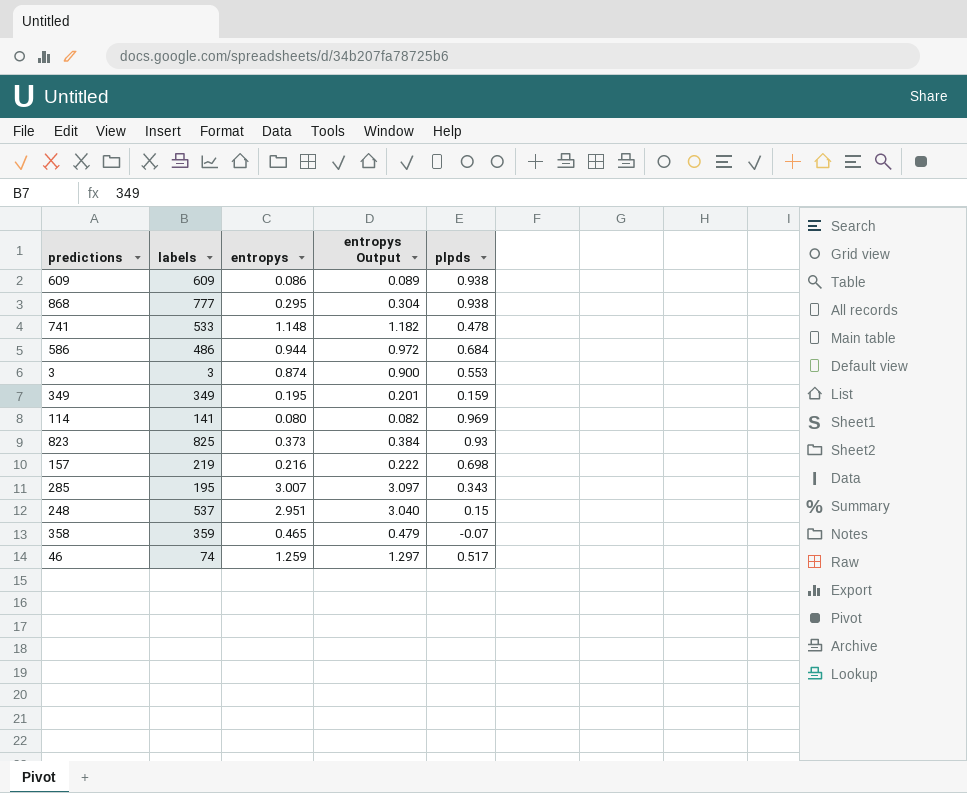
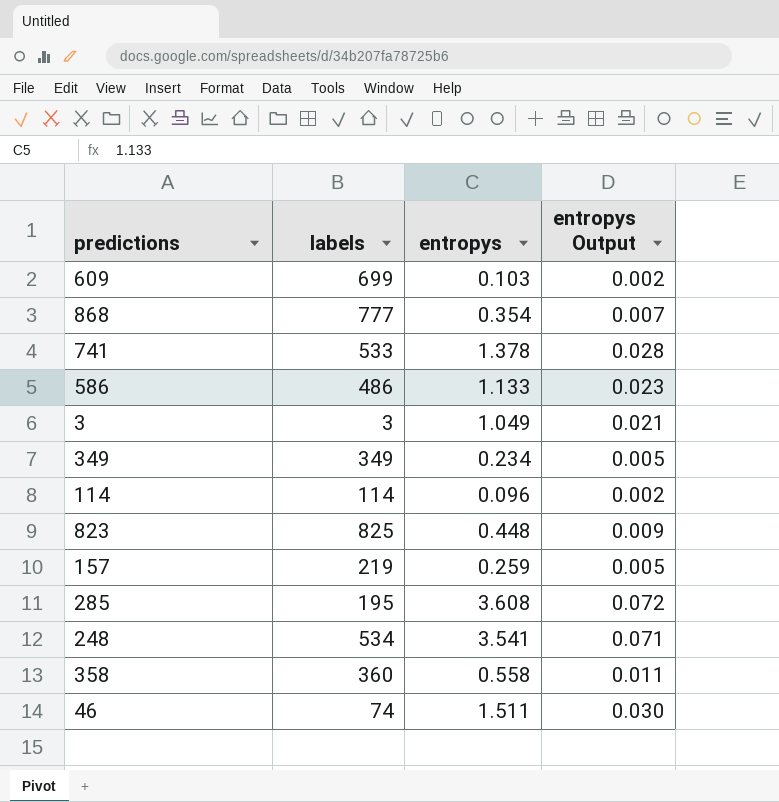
column plpds | position: 5 -> none
column entropys Output | formula: [entropys] * 1.03 -> [entropys] * 0.02
609 | labels: 609 -> 699
609 | entropys: 0.086 -> 0.103
868 | entropys: 0.295 -> 0.354
741 | entropys: 1.148 -> 1.378
586 | entropys: 0.944 -> 1.133
3 | entropys: 0.874 -> 1.049
349 | entropys: 0.195 -> 0.234
114 | labels: 141 -> 114
114 | entropys: 0.080 -> 0.096
823 | entropys: 0.373 -> 0.448
157 | entropys: 0.216 -> 0.259
285 | entropys: 3.007 -> 3.608
248 | labels: 537 -> 534
248 | entropys: 2.951 -> 3.541
358 | labels: 359 -> 360
358 | entropys: 0.465 -> 0.558
46 | entropys: 1.259 -> 1.511

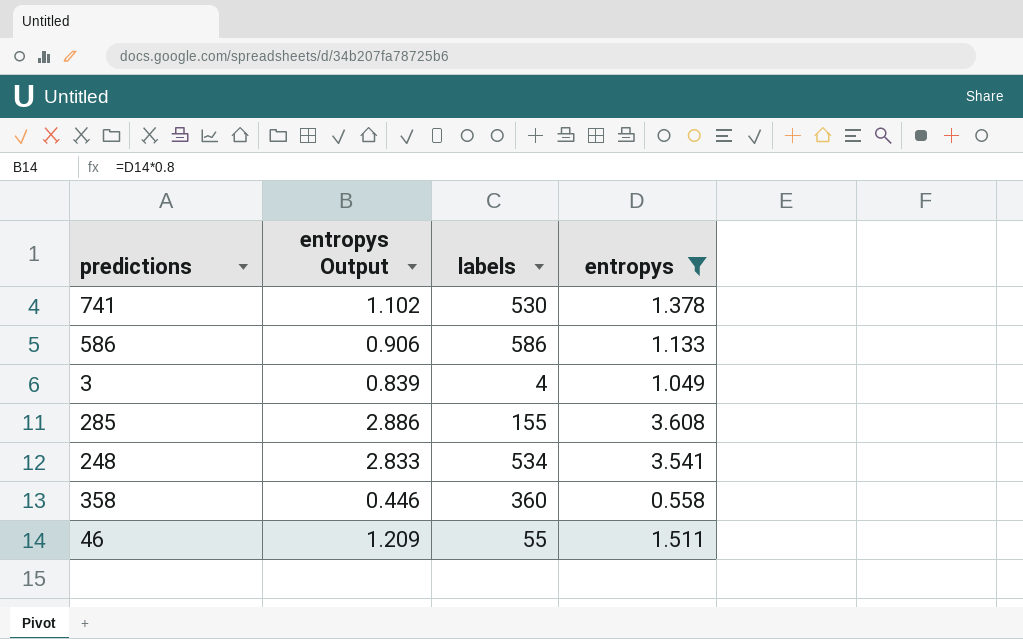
filter: none -> entropys >= 0.558
column entropys Output | formula: [entropys] * 0.02 -> [entropys] * 0.8
column entropys Output | position: 4 -> 2
741 | labels: 533 -> 530
586 | labels: 486 -> 586
3 | labels: 3 -> 4
285 | labels: 195 -> 155
46 | labels: 74 -> 55

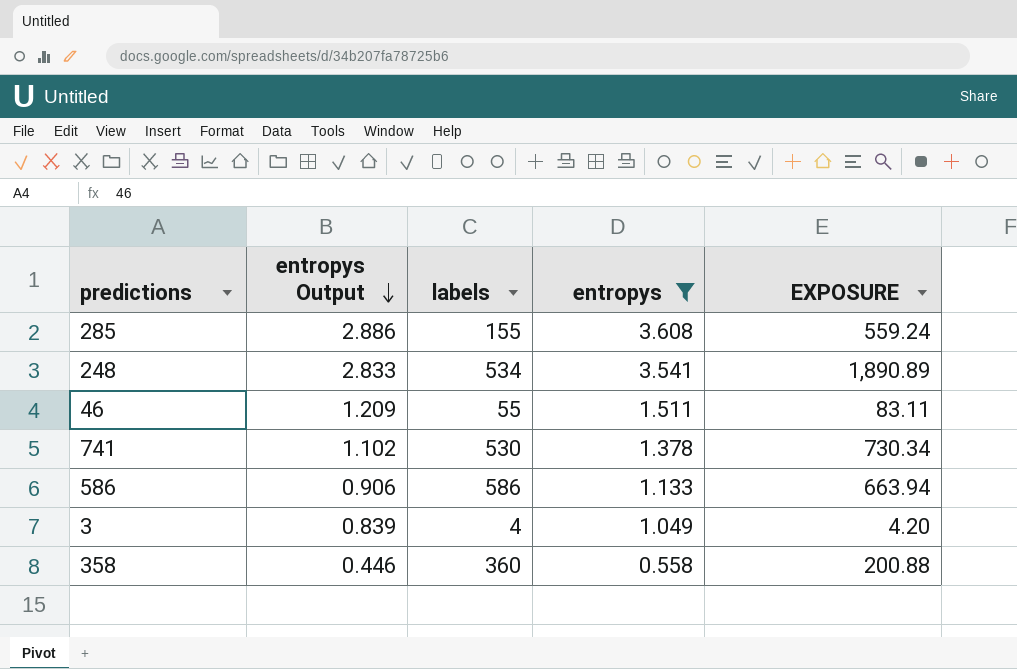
row order: none -> entropys Output descending
column EXPOSURE | formula: none -> [labels] * [entropys]

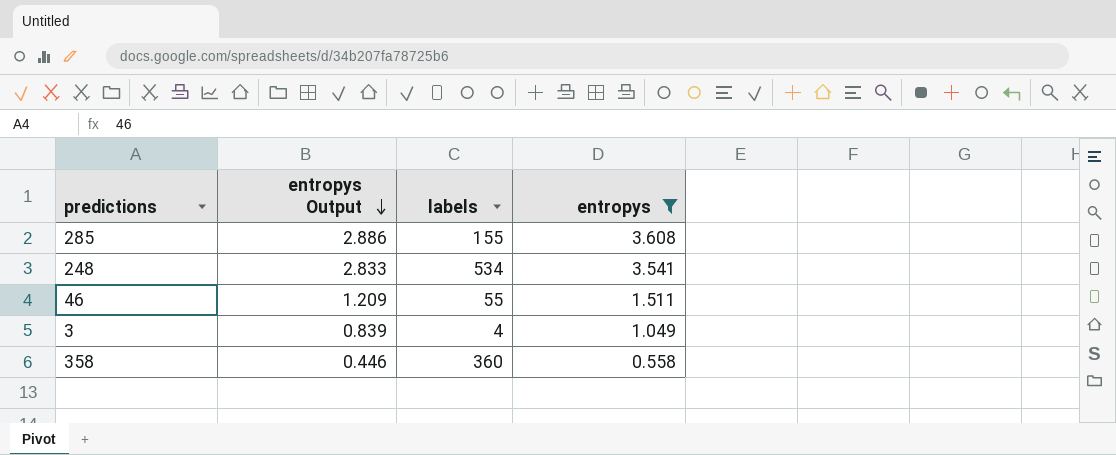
column EXPOSURE | formula: [labels] * [entropys] -> none
row 741: 1.102 | 530 | 1.378 | 730.34 -> none
row 586: 0.906 | 586 | 1.133 | 663.94 -> none

